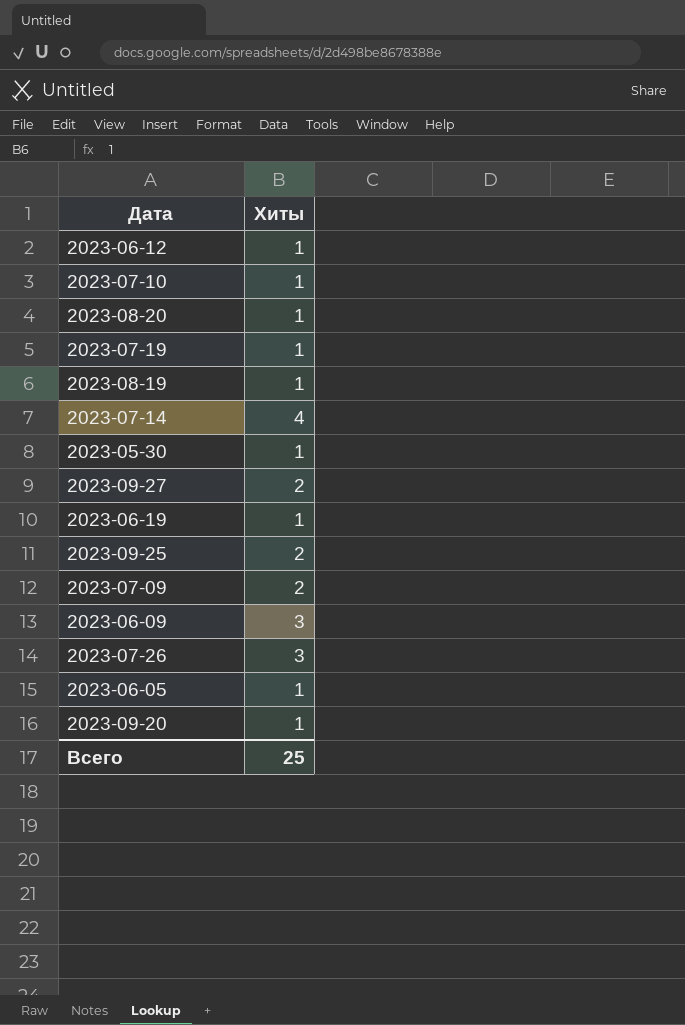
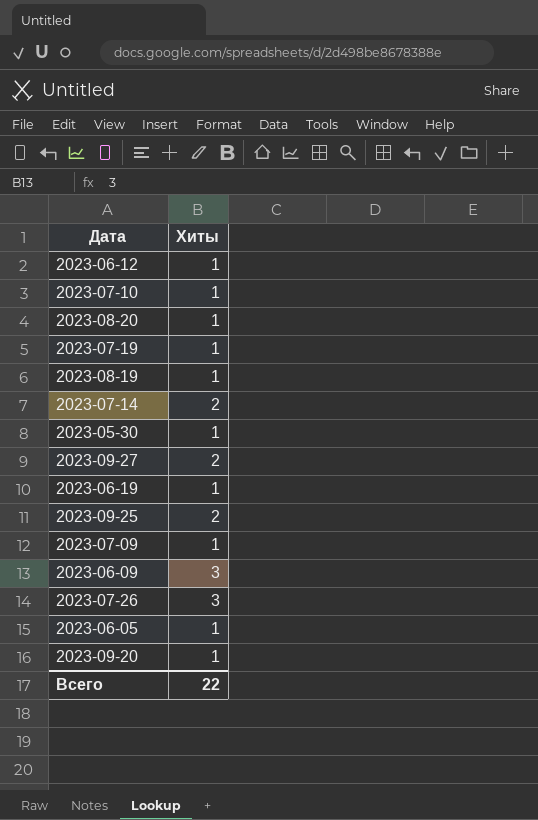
2023-07-14 | Хиты: 4 -> 2
2023-07-09 | Хиты: 2 -> 1
Всего | Хиты: 25 -> 22

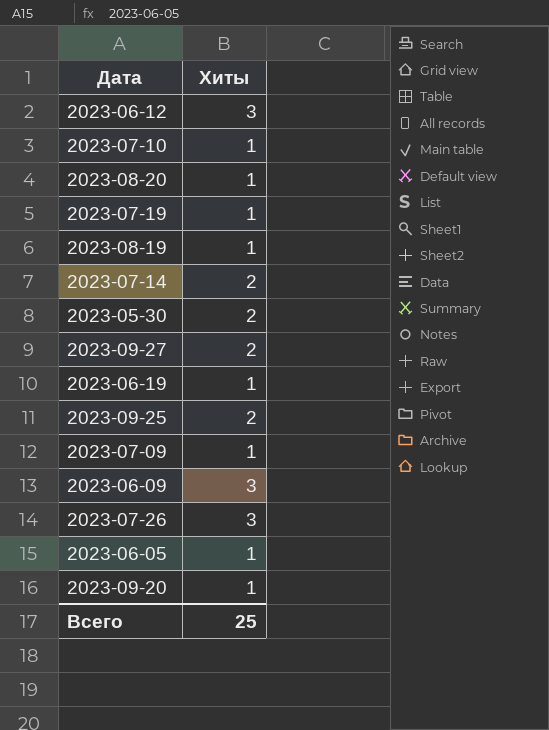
2023-06-12 | Хиты: 1 -> 3
2023-05-30 | Хиты: 1 -> 2
Всего | Хиты: 22 -> 25

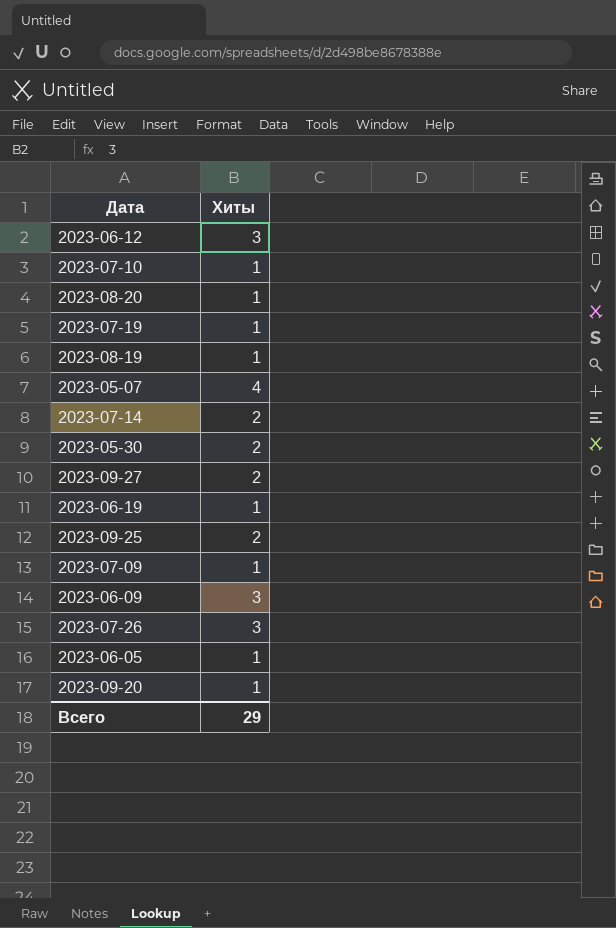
row 2023-05-07: none -> 4
Всего | Хиты: 25 -> 29

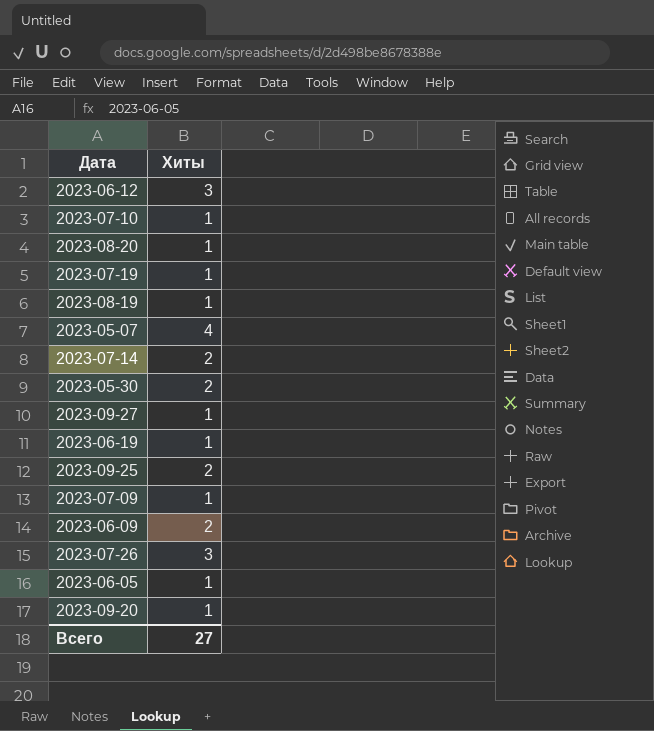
2023-09-27 | Хиты: 2 -> 1
2023-06-09 | Хиты: 3 -> 2
Всего | Хиты: 29 -> 27

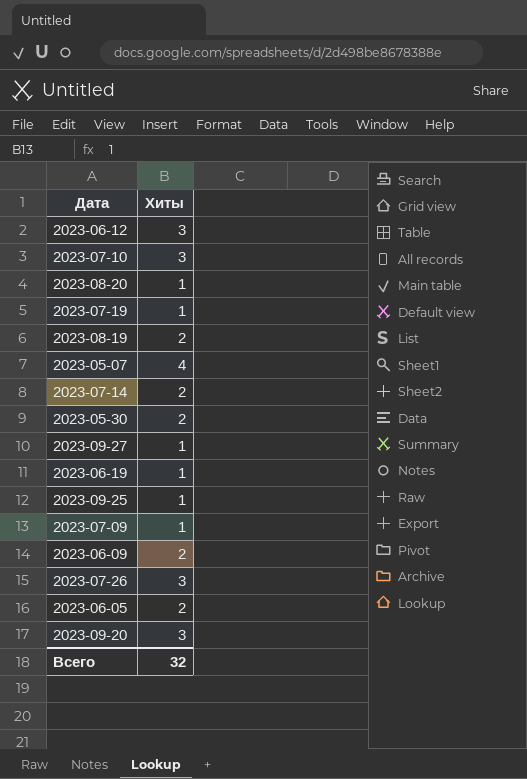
2023-07-10 | Хиты: 1 -> 3
2023-08-19 | Хиты: 1 -> 2
2023-09-25 | Хиты: 2 -> 1
2023-06-05 | Хиты: 1 -> 2
2023-09-20 | Хиты: 1 -> 3
Всего | Хиты: 27 -> 32

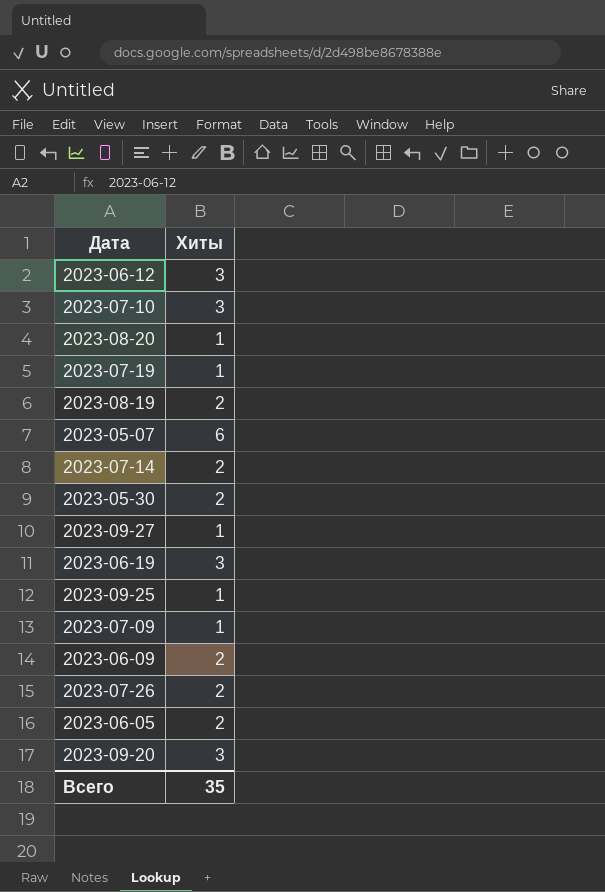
2023-05-07 | Хиты: 4 -> 6
2023-06-19 | Хиты: 1 -> 3
2023-07-26 | Хиты: 3 -> 2
Всего | Хиты: 32 -> 35

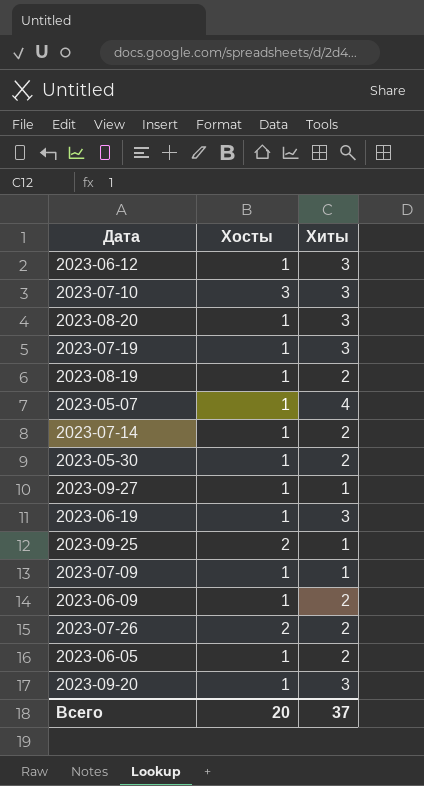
column Хосты | position: none -> 2
2023-08-20 | Хиты: 1 -> 3
2023-07-19 | Хиты: 1 -> 3
2023-05-07 | Хиты: 6 -> 4
Всего | Хиты: 35 -> 37

